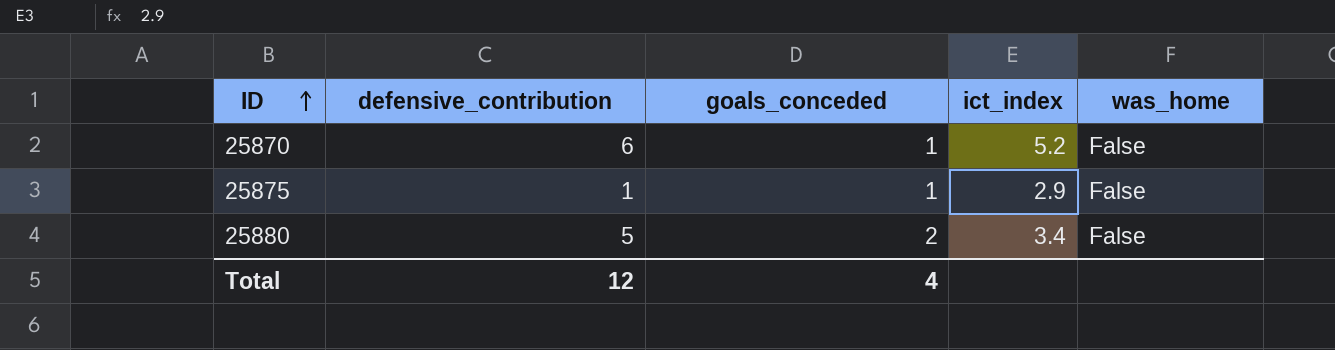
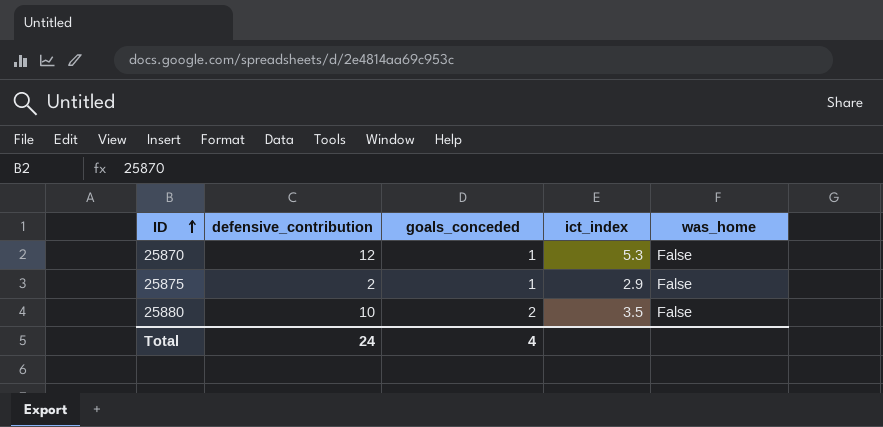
25870 | defensive_contribution: 6 -> 12
25870 | ict_index: 5.2 -> 5.3
25875 | defensive_contribution: 1 -> 2
25880 | defensive_contribution: 5 -> 10
25880 | ict_index: 3.4 -> 3.5
Total | defensive_contribution: 12 -> 24

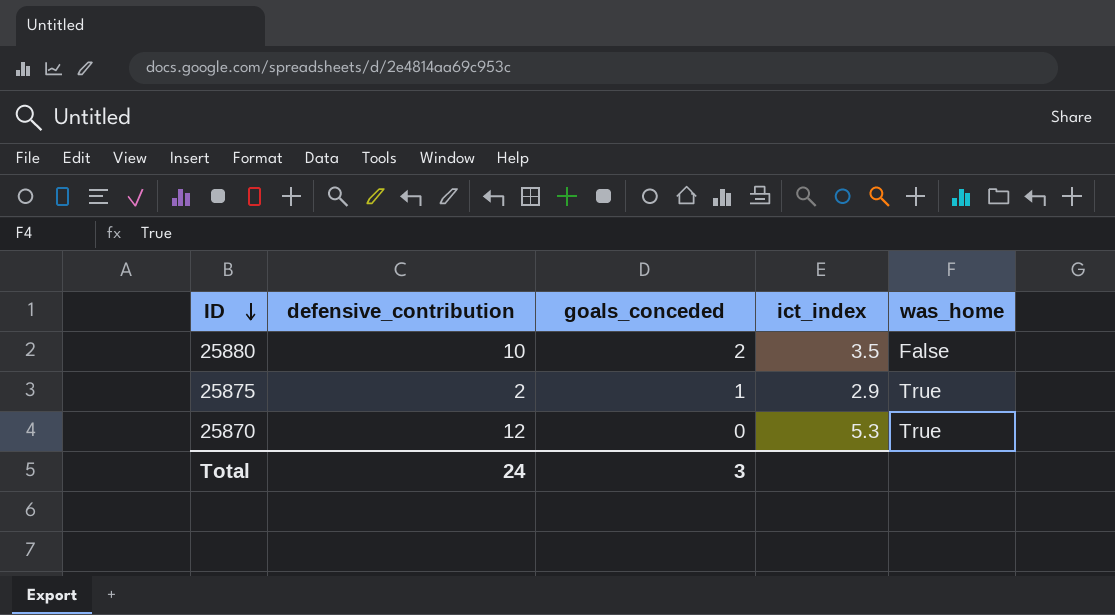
row order: ID ascending -> ID descending
25875 | was_home: False -> True
25870 | goals_conceded: 1 -> 0
25870 | was_home: False -> True
Total | goals_conceded: 4 -> 3

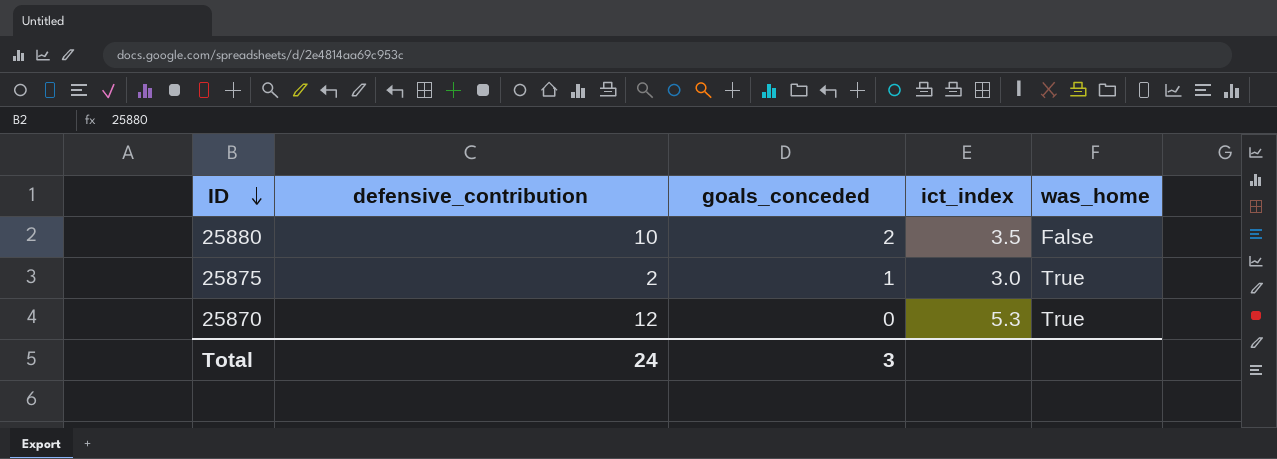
25875 | ict_index: 2.9 -> 3.0

